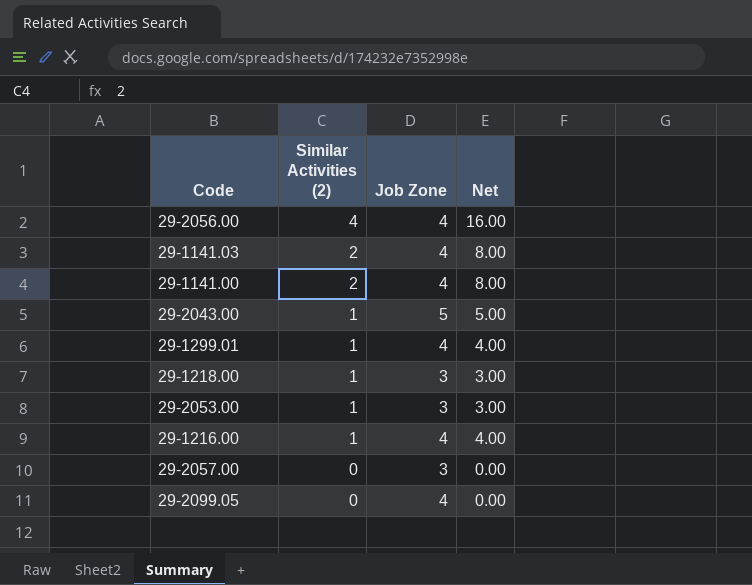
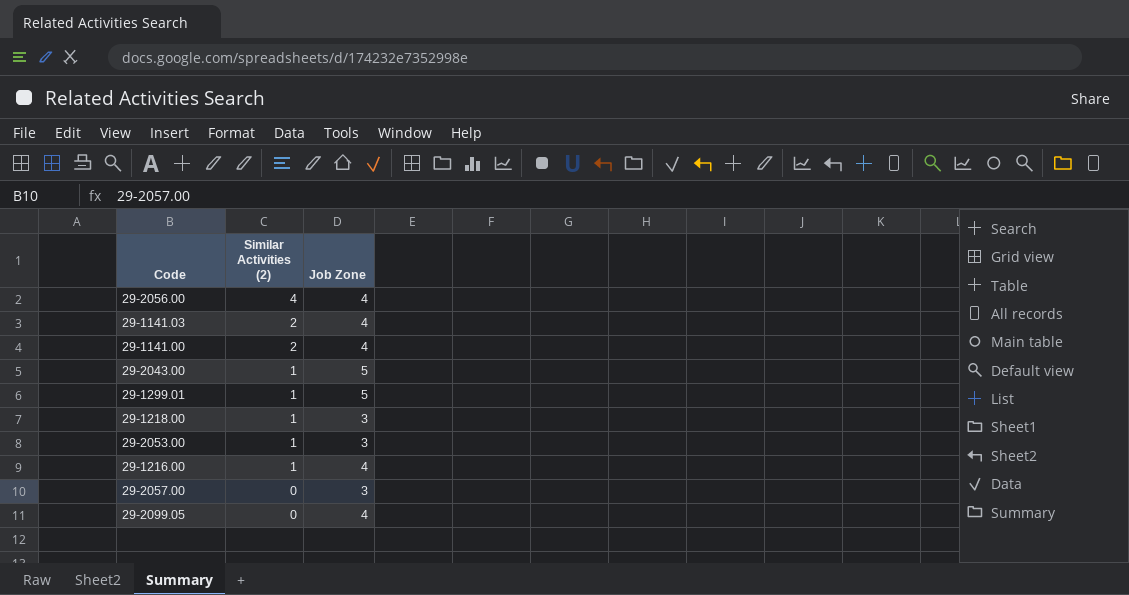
column Net | formula: [Similar Activities (2)] * [Job Zone] -> none
29-1299.01 | Job Zone: 4 -> 5

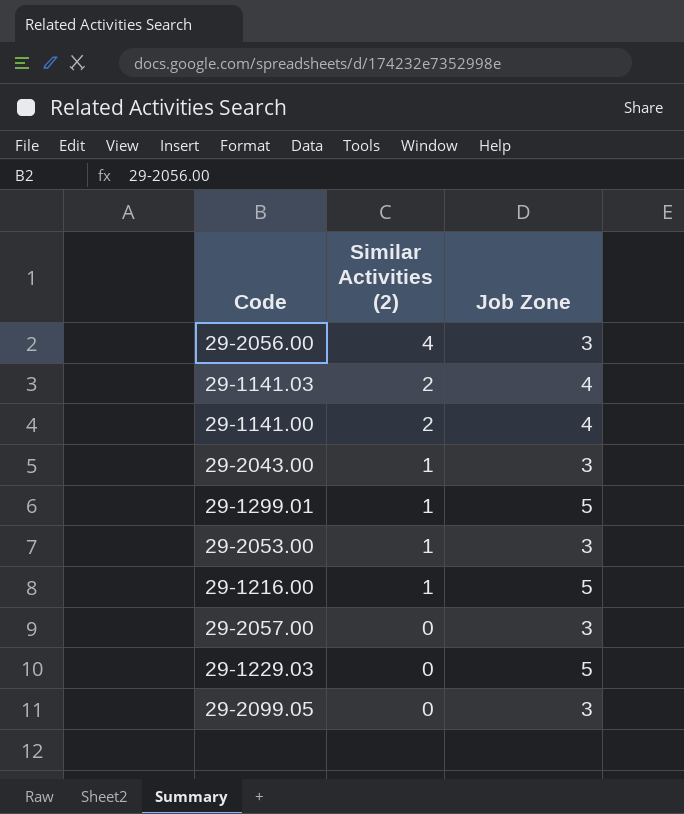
row 29-1218.00: 1 | 3 -> none
29-2056.00 | Job Zone: 4 -> 3
29-2043.00 | Job Zone: 5 -> 3
29-1216.00 | Job Zone: 4 -> 5
row 29-1229.03: none -> 0 | 5
29-2099.05 | Job Zone: 4 -> 3

